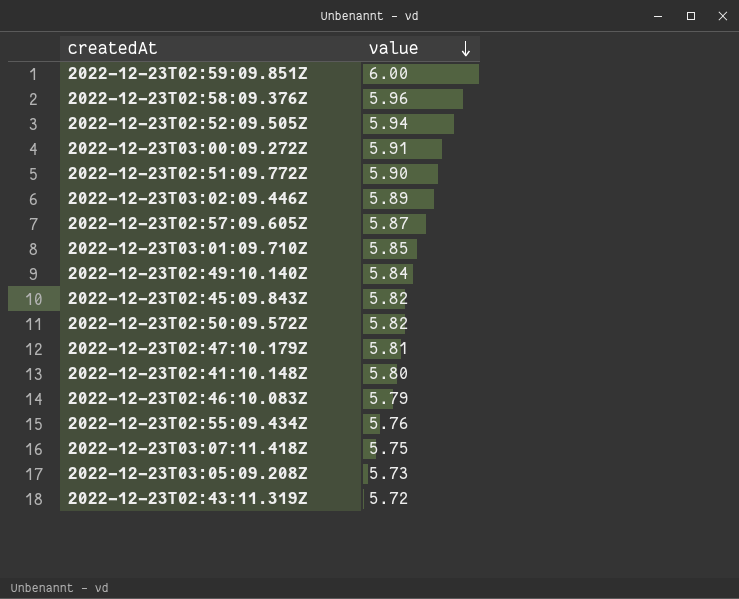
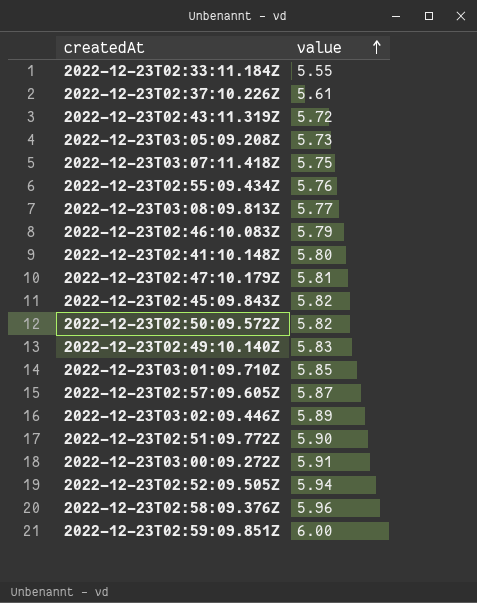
row order: value descending -> value ascending
row 2022-12-23T02:33:11.184Z: none -> 5.55
row 2022-12-23T02:37:10.226Z: none -> 5.61
row 2022-12-23T03:08:09.813Z: none -> 5.77
2022-12-23T02:49:10.140Z | value: 5.84 -> 5.83

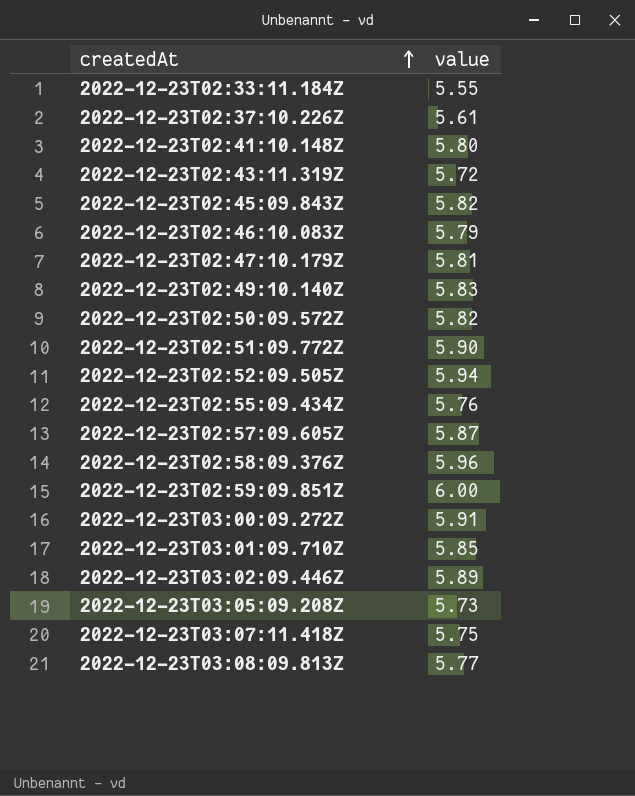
row order: value ascending -> createdAt ascending

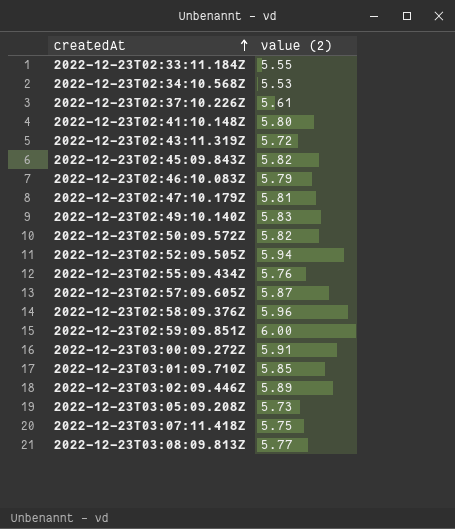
column name: value -> value (2)
row 2022-12-23T02:51:09.772Z: 5.90 -> none
row 2022-12-23T02:34:10.568Z: none -> 5.53

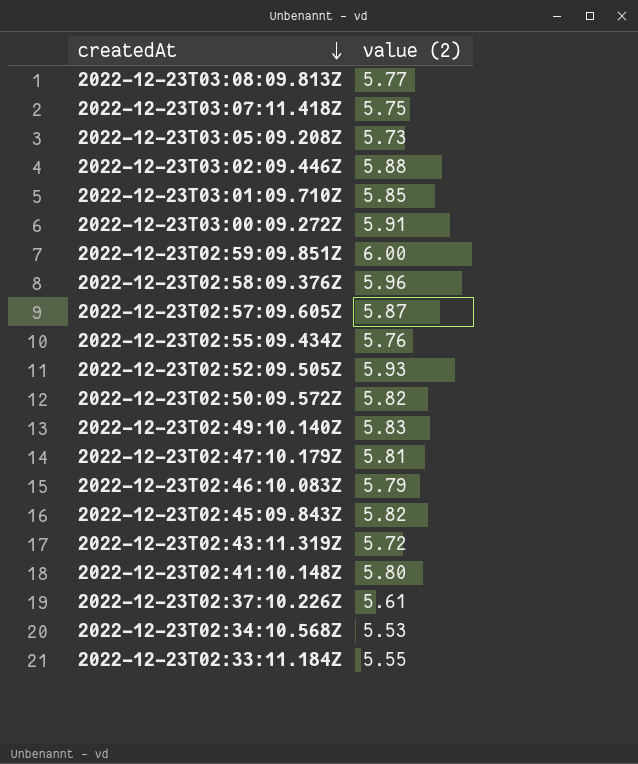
row order: createdAt ascending -> createdAt descending
2022-12-23T03:02:09.446Z | value (2): 5.89 -> 5.88
2022-12-23T02:52:09.505Z | value (2): 5.94 -> 5.93

